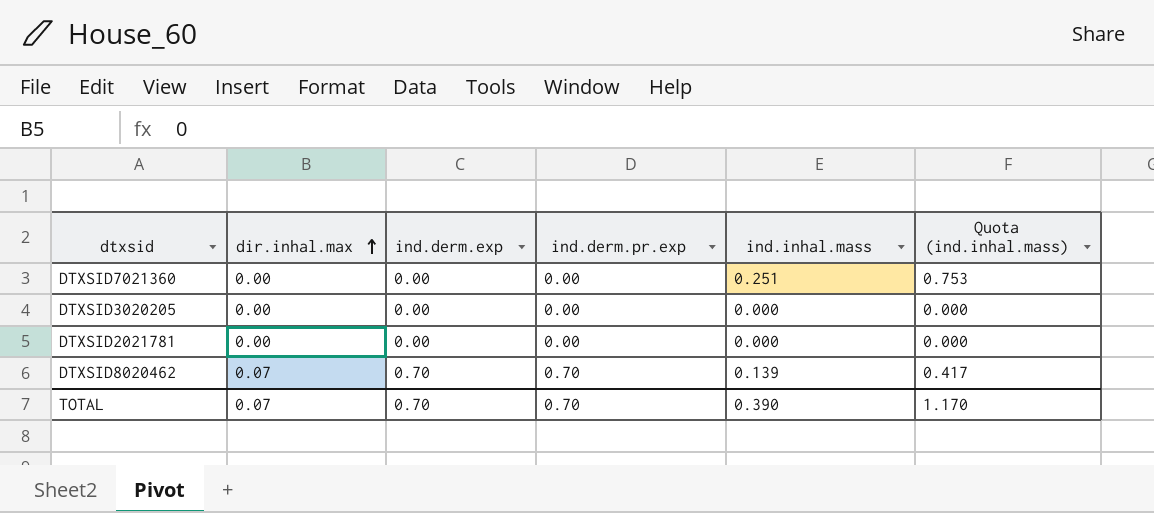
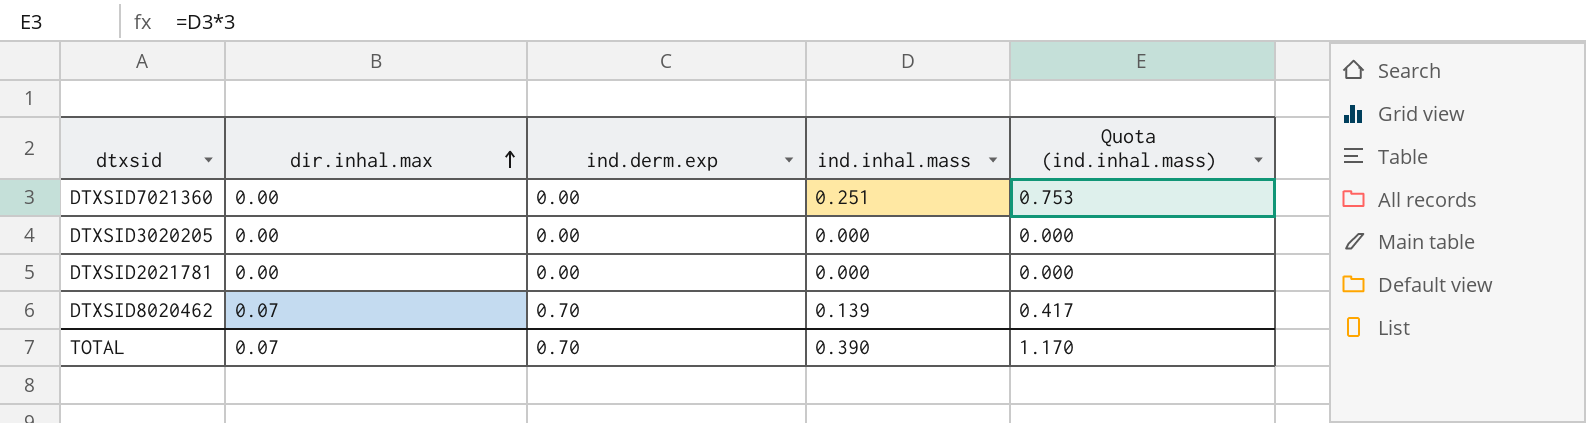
column ind.derm.pr.exp | position: 4 -> none

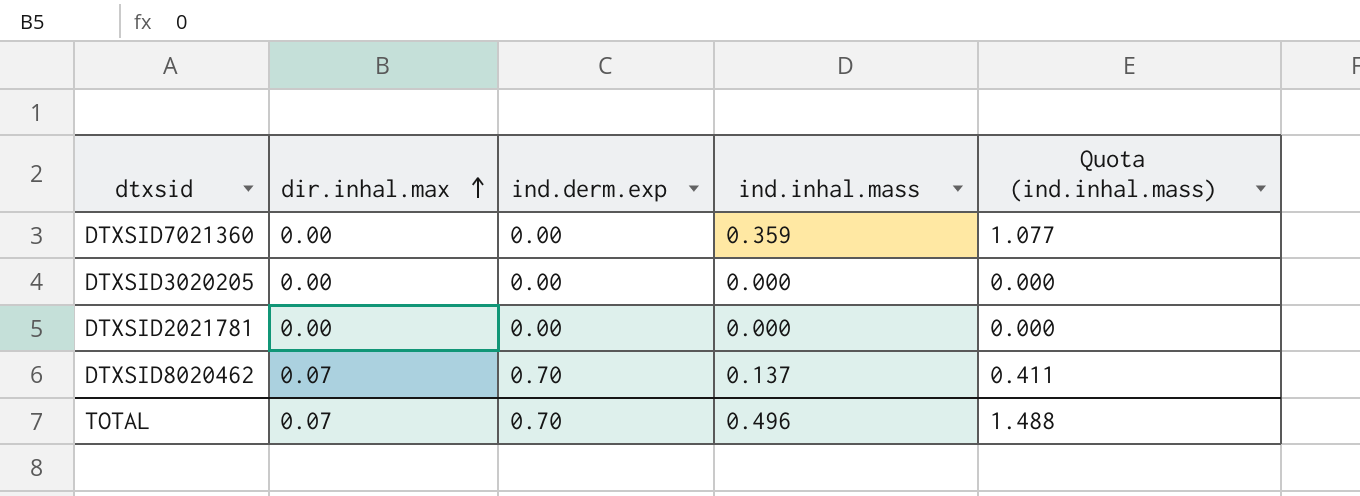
DTXSID7021360 | ind.inhal.mass: 0.251 -> 0.359
DTXSID7021360 | Quota (ind.inhal.mass): 0.753 -> 1.077
DTXSID8020462 | ind.inhal.mass: 0.139 -> 0.137
DTXSID8020462 | Quota (ind.inhal.mass): 0.417 -> 0.411
TOTAL | ind.inhal.mass: 0.390 -> 0.496
TOTAL | Quota (ind.inhal.mass): 1.170 -> 1.488

